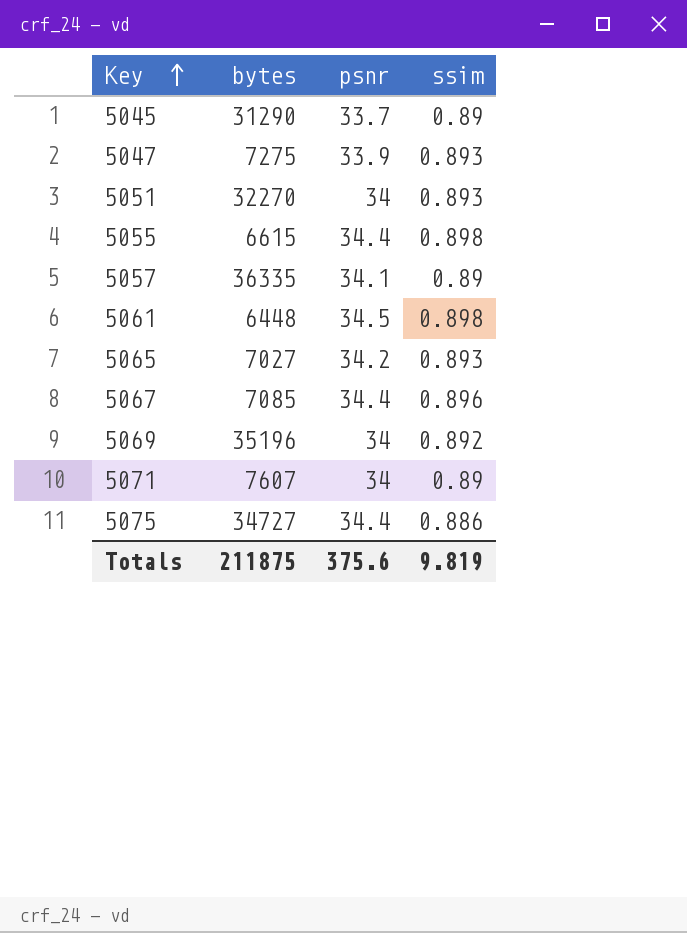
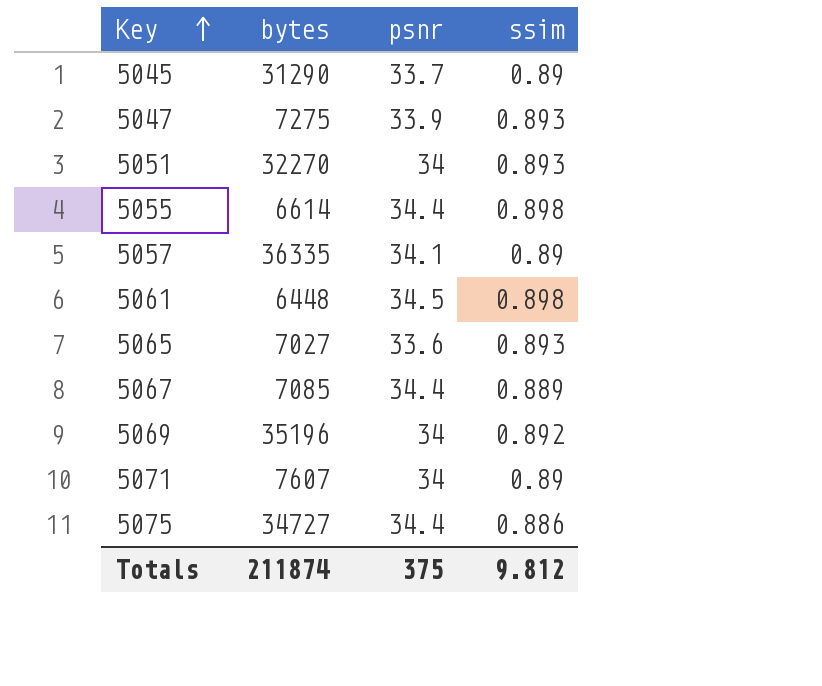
5055 | bytes: 6615 -> 6614
5065 | psnr: 34.2 -> 33.6
5067 | ssim: 0.896 -> 0.889
Totals | bytes: 211875 -> 211874
Totals | psnr: 375.6 -> 375
Totals | ssim: 9.819 -> 9.812

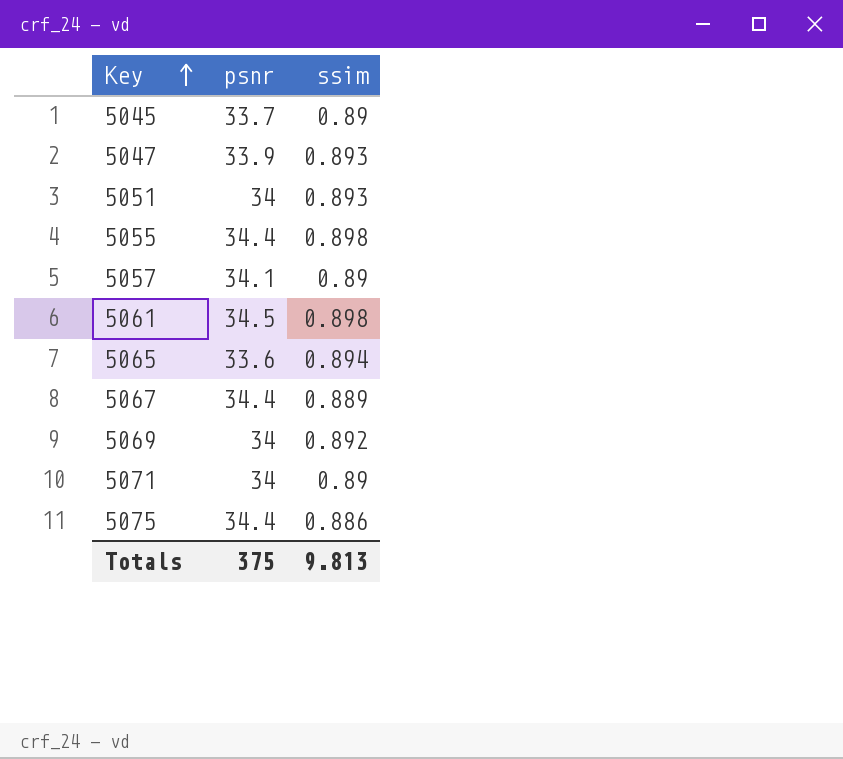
column bytes | position: 2 -> none
5065 | ssim: 0.893 -> 0.894
Totals | ssim: 9.812 -> 9.813

